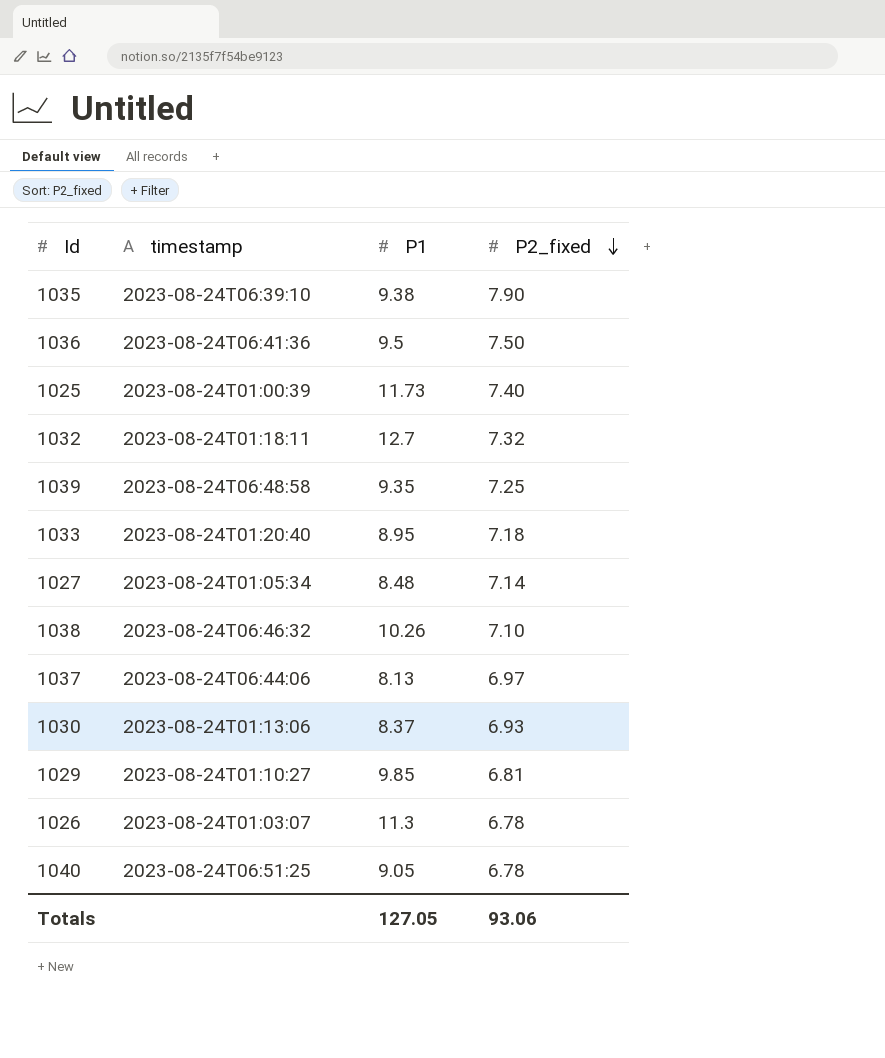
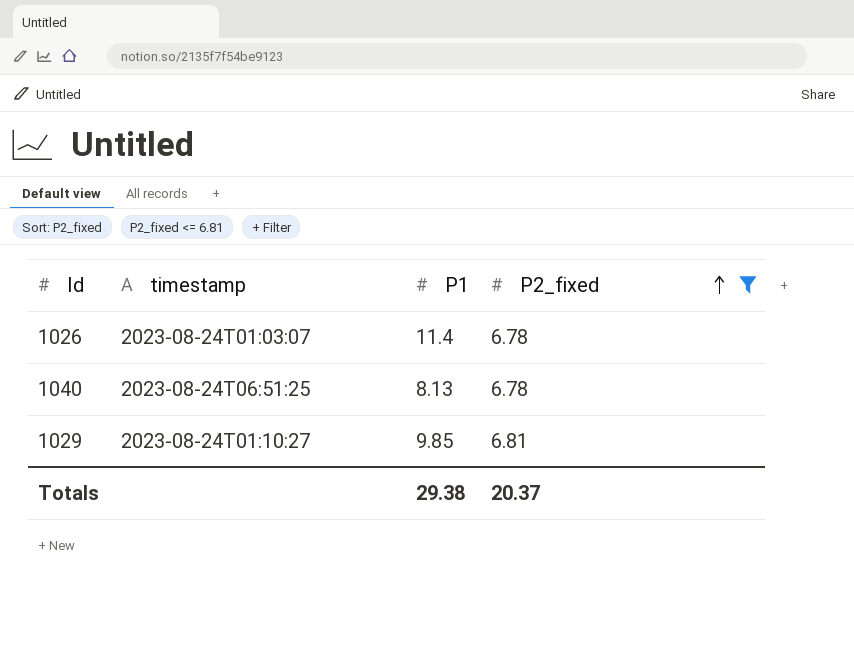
filter: none -> P2_fixed <= 6.81
row order: P2_fixed descending -> P2_fixed ascending
1026 | P1: 11.3 -> 11.4
1040 | P1: 9.05 -> 8.13
Totals | P1: 127.05 -> 29.38
Totals | P2_fixed: 93.06 -> 20.37

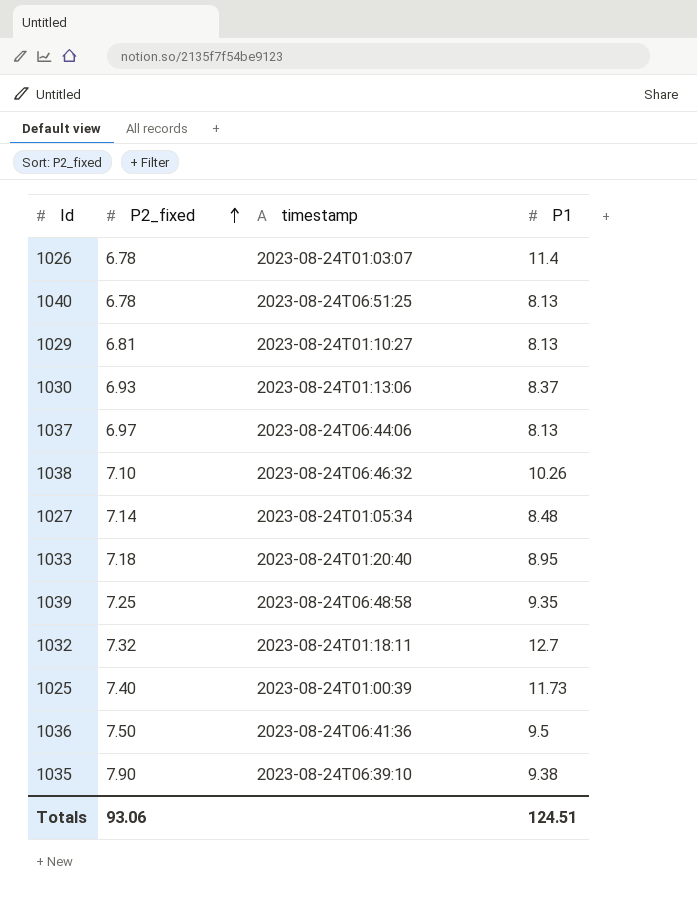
filter: P2_fixed <= 6.81 -> none
column P2_fixed | position: 4 -> 2
1029 | P1: 9.85 -> 8.13
Totals | P2_fixed: 20.37 -> 93.06
Totals | P1: 29.38 -> 124.51

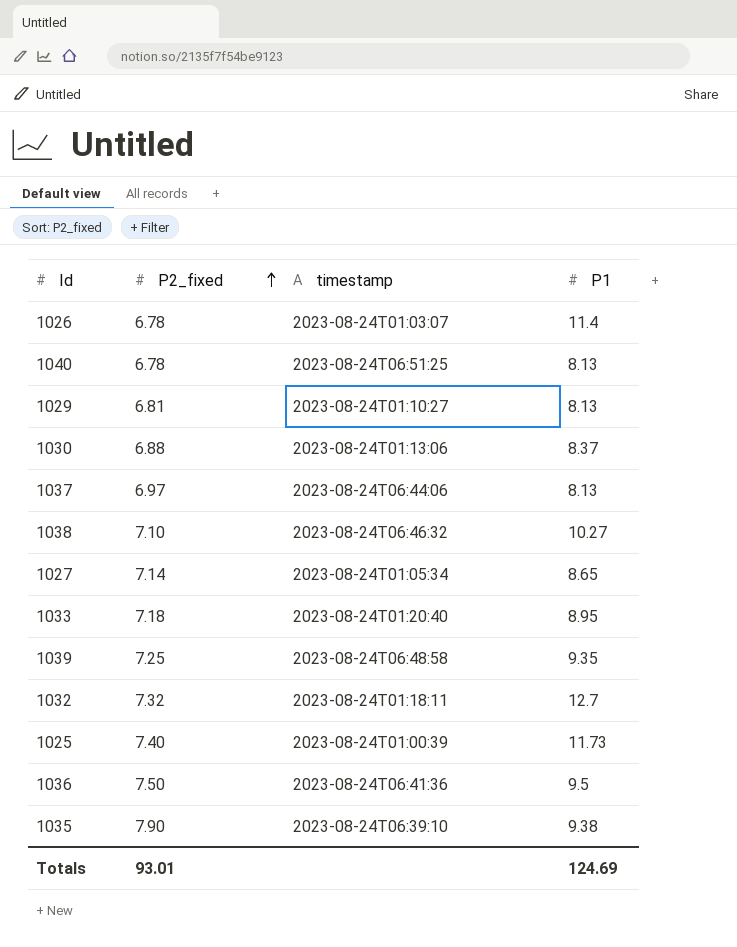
1030 | P2_fixed: 6.93 -> 6.88
1038 | P1: 10.26 -> 10.27
1027 | P1: 8.48 -> 8.65
Totals | P2_fixed: 93.06 -> 93.01
Totals | P1: 124.51 -> 124.69

